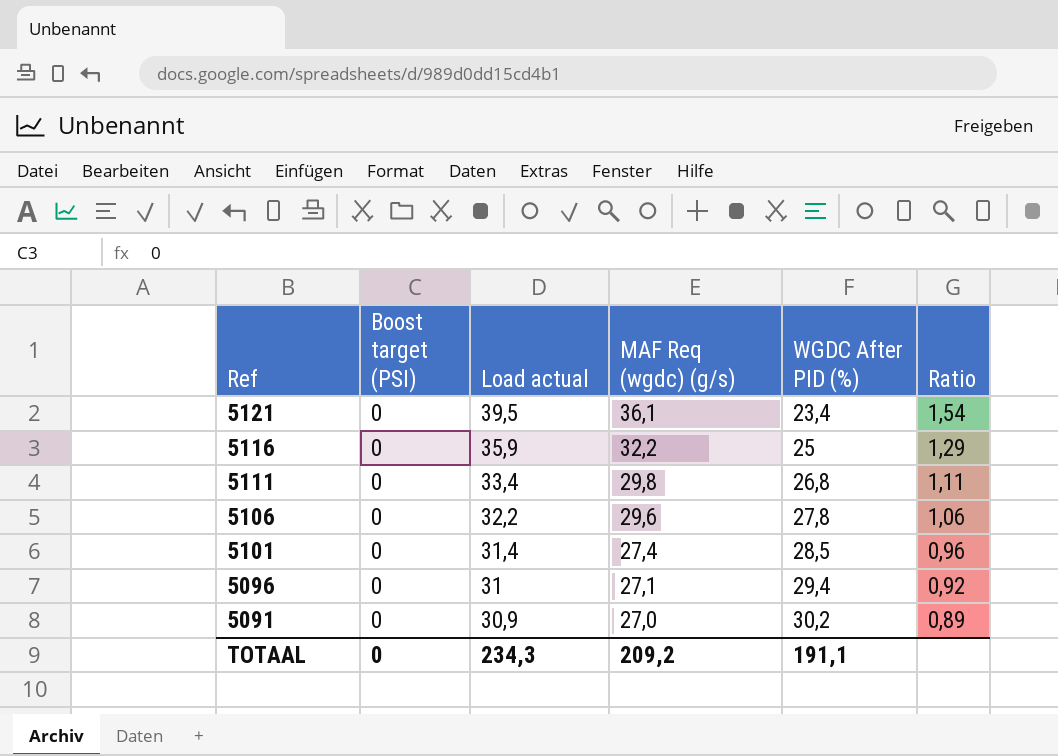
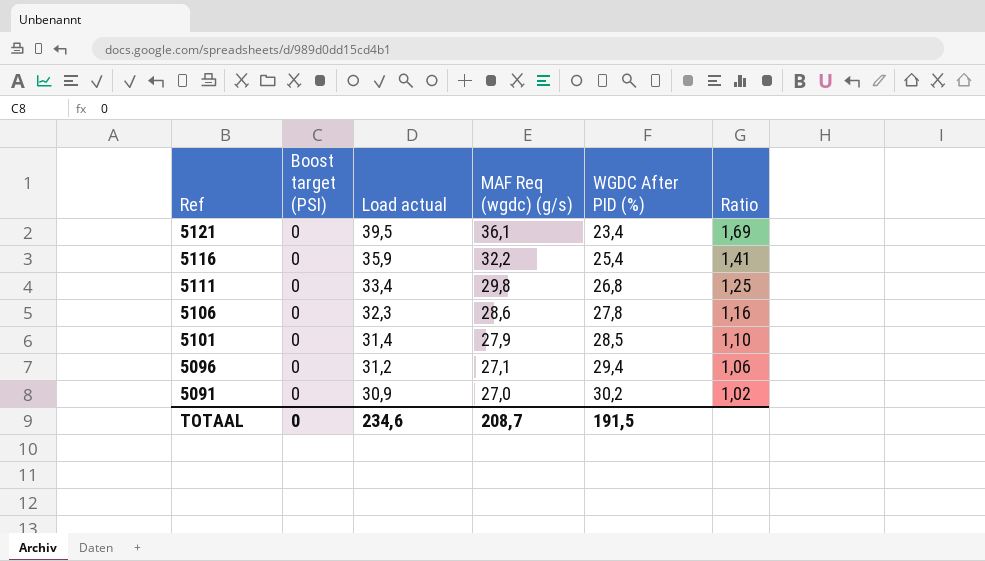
column Ratio | formula: [MAF Req (wgdc) (g/s)] / [WGDC After PID (%)] -> [Load actual] / [WGDC After PID (%)]
5116 | WGDC After PID (%): 25 -> 25,4
5106 | Load actual: 32,2 -> 32,3
5106 | MAF Req (wgdc) (g/s): 29,6 -> 28,6
5101 | MAF Req (wgdc) (g/s): 27,4 -> 27,9
5096 | Load actual: 31 -> 31,2
TOTAAL | Load actual: 234,3 -> 234,6
TOTAAL | MAF Req (wgdc) (g/s): 209,2 -> 208,7
TOTAAL | WGDC After PID (%): 191,1 -> 191,5

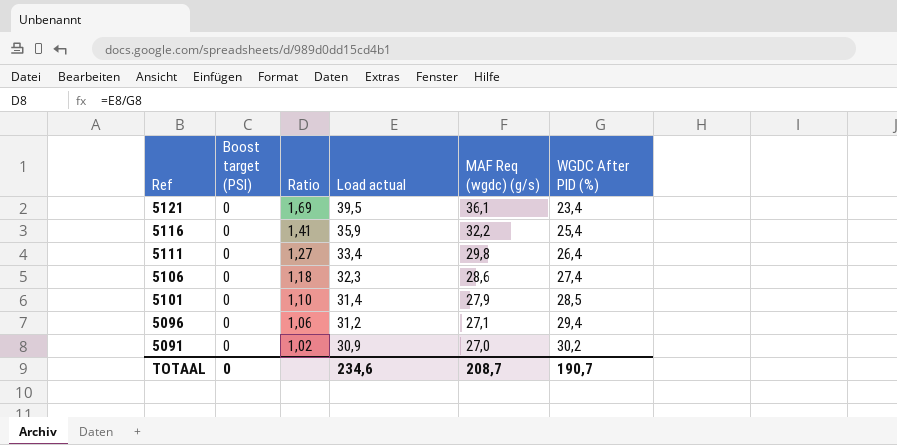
column Ratio | position: 6 -> 3
5111 | Ratio: 1,25 -> 1,27
5111 | WGDC After PID (%): 26,8 -> 26,4
5106 | Ratio: 1,16 -> 1,18
5106 | WGDC After PID (%): 27,8 -> 27,4
TOTAAL | WGDC After PID (%): 191,5 -> 190,7

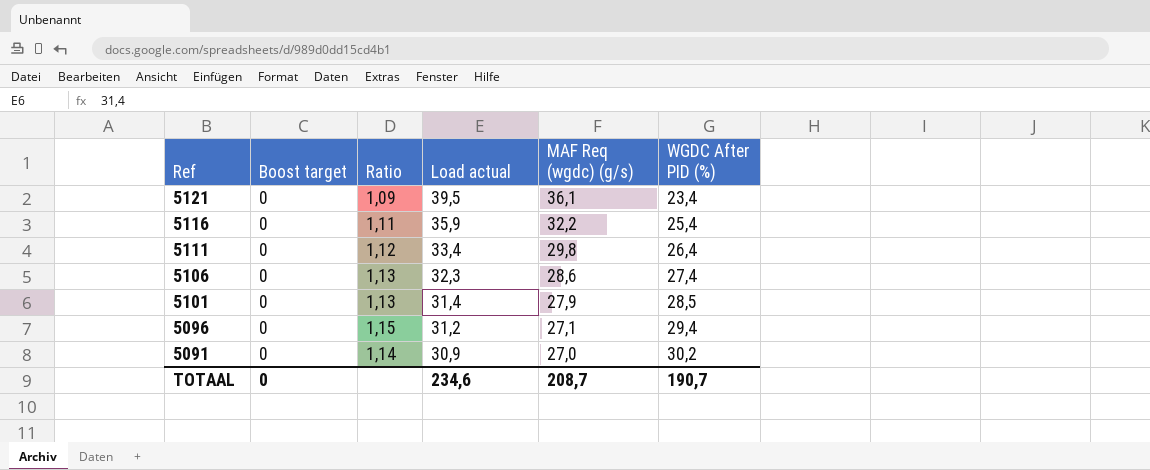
column name: Boost target (PSI) -> Boost target
column Ratio | formula: [Load actual] / [WGDC After PID (%)] -> [Load actual] / [MAF Req (wgdc) (g/s)]

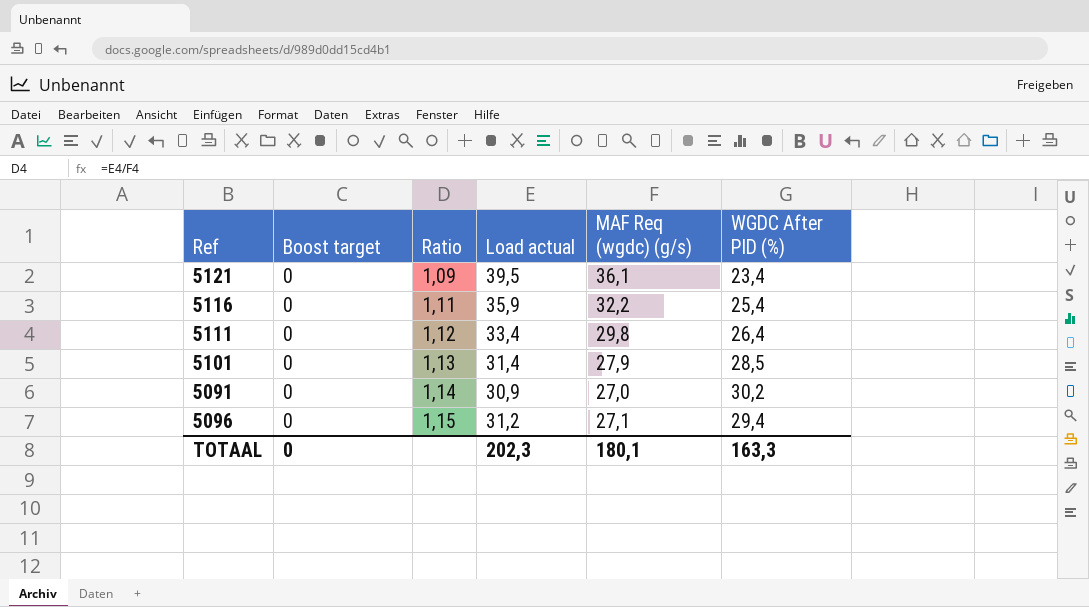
row order: Ref descending -> Ratio ascending
row 5106: 0 | 1,13 | 32,3 | 28,6 | 27,4 -> none
TOTAAL | Load actual: 234,6 -> 202,3
TOTAAL | MAF Req (wgdc) (g/s): 208,7 -> 180,1
TOTAAL | WGDC After PID (%): 190,7 -> 163,3

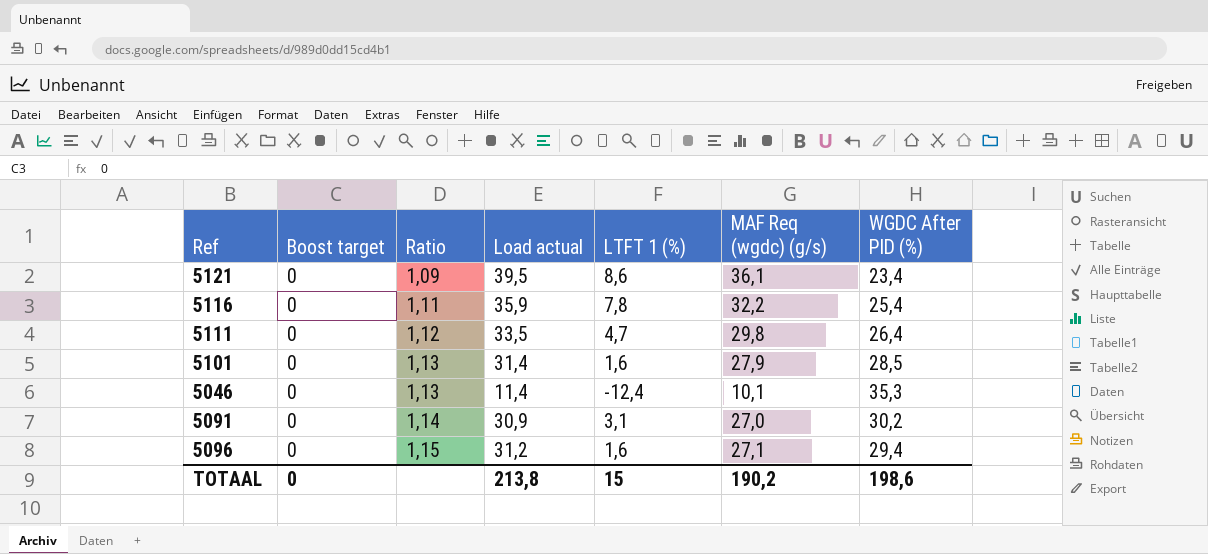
column LTFT 1 (%) | position: none -> 5
5111 | Load actual: 33,4 -> 33,5
row 5046: none -> 0 | 1,13 | 11,4 | -12,4 | 10,1 | 35,3
TOTAAL | Load actual: 202,3 -> 213,8
TOTAAL | MAF Req (wgdc) (g/s): 180,1 -> 190,2
TOTAAL | WGDC After PID (%): 163,3 -> 198,6

